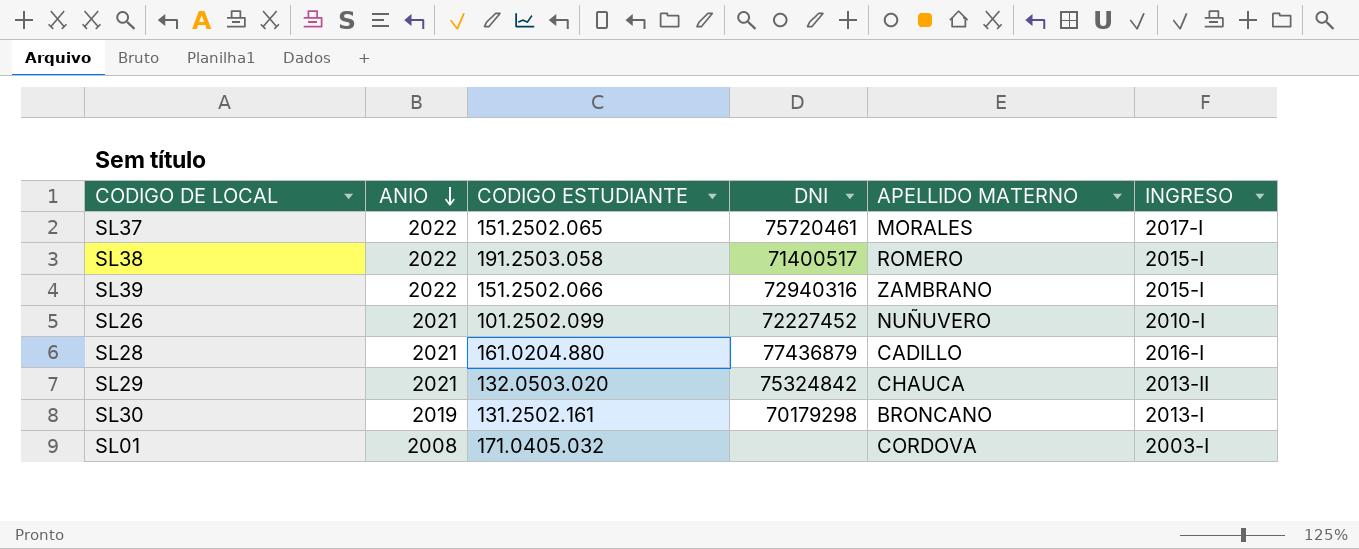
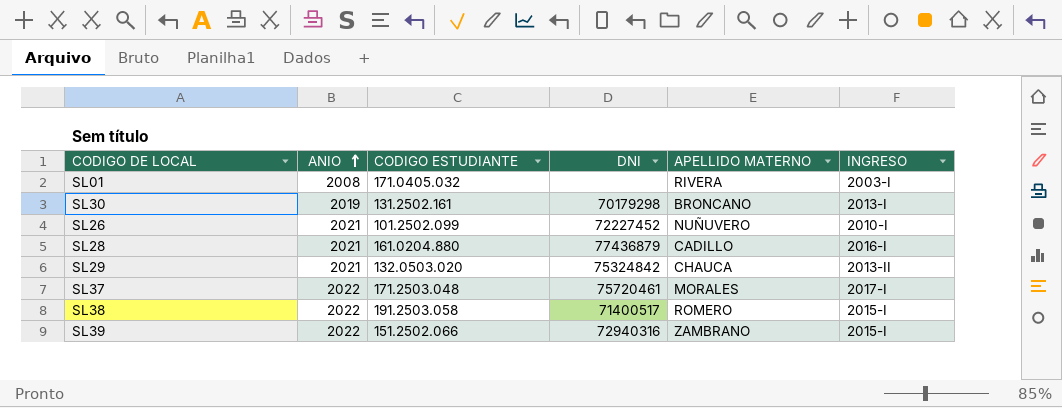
row order: ANIO descending -> ANIO ascending
SL01 | APELLIDO MATERNO: CORDOVA -> RIVERA
SL37 | CODIGO ESTUDIANTE: 151.2502.065 -> 171.2503.048

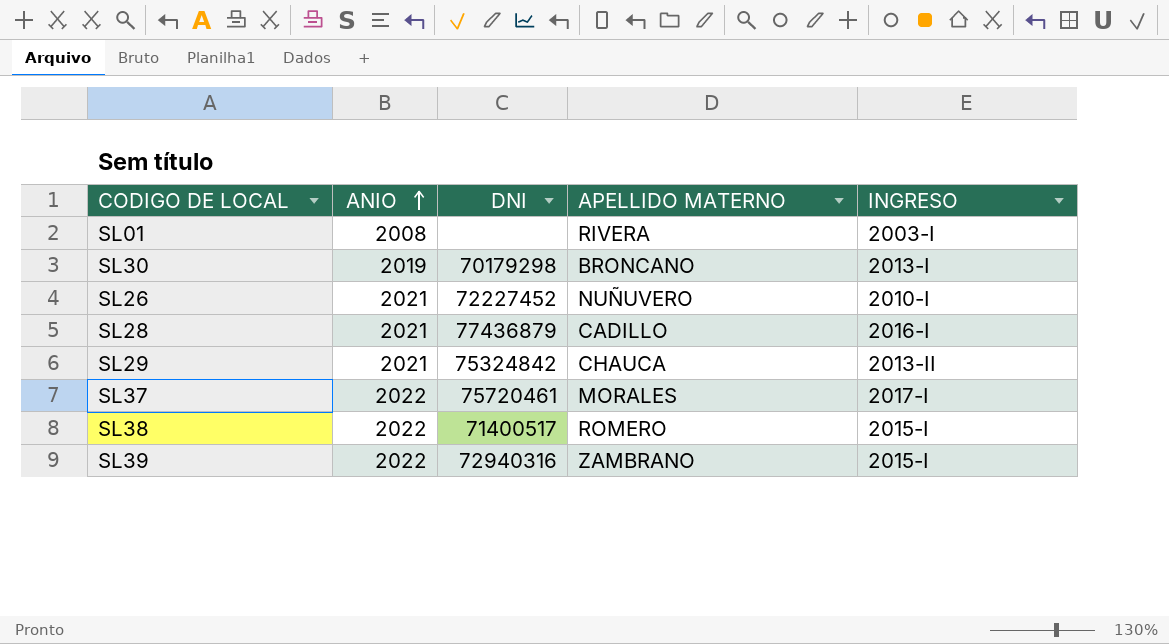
column CODIGO ESTUDIANTE | position: 3 -> none

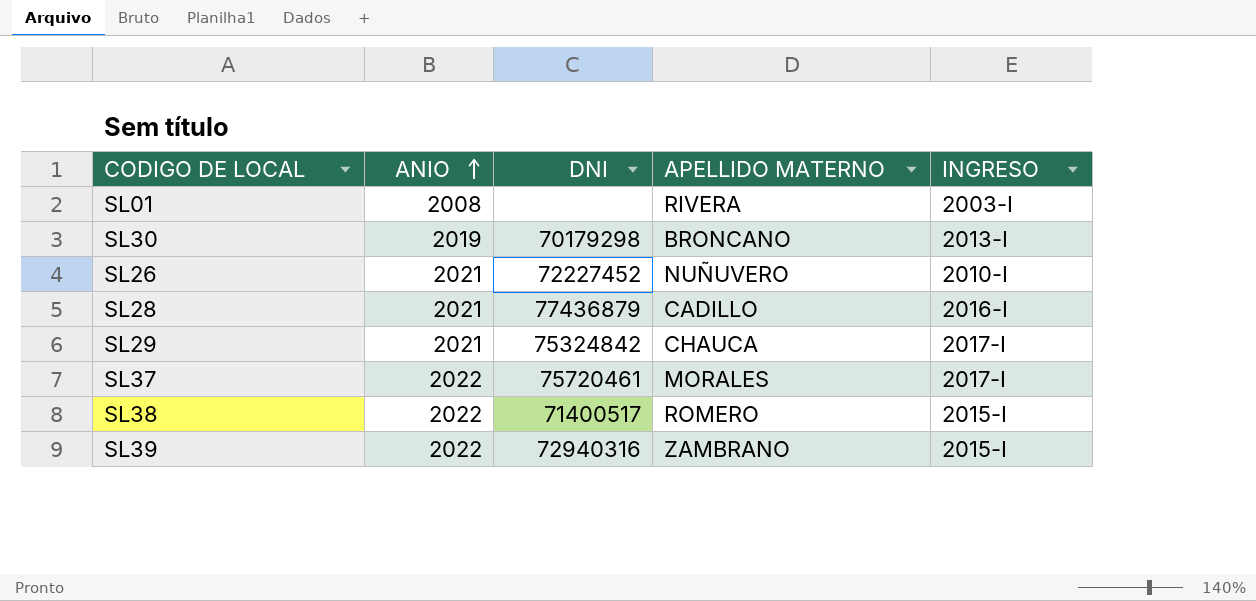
SL29 | INGRESO: 2013-II -> 2017-I

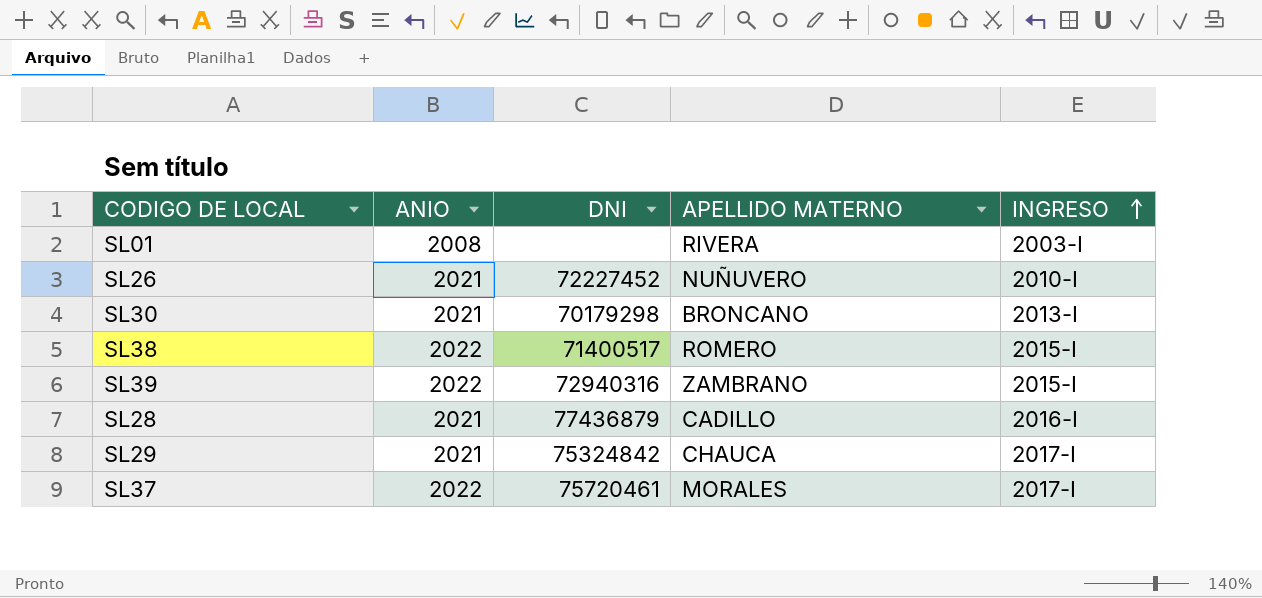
row order: ANIO ascending -> INGRESO ascending
SL30 | ANIO: 2019 -> 2021

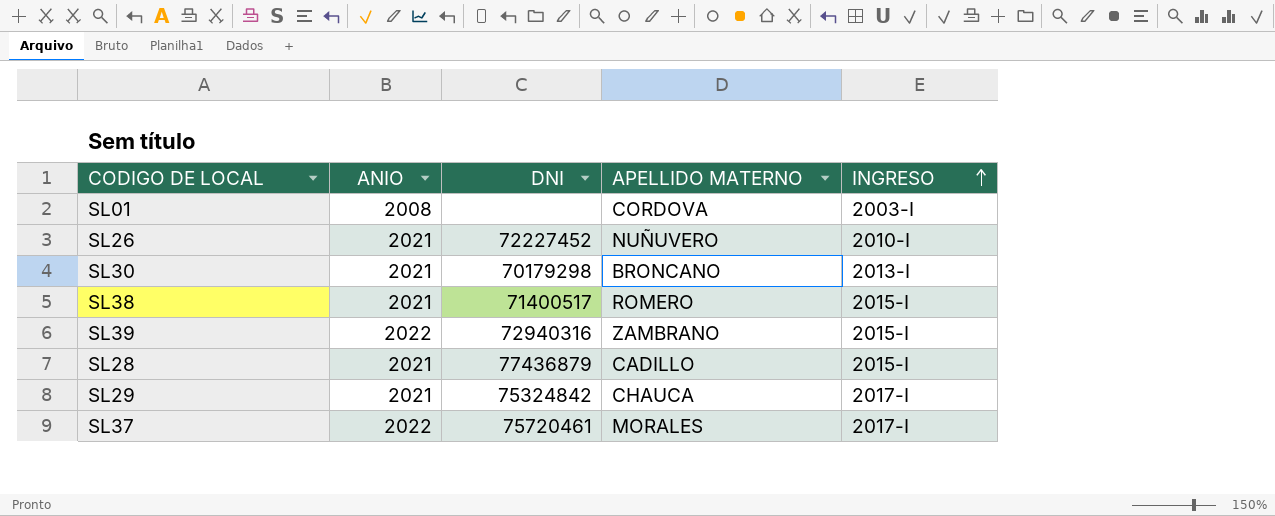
SL01 | APELLIDO MATERNO: RIVERA -> CORDOVA
SL38 | ANIO: 2022 -> 2021
SL28 | INGRESO: 2016-I -> 2015-I

